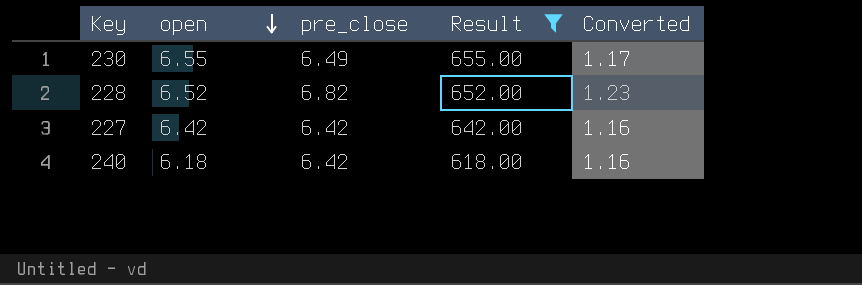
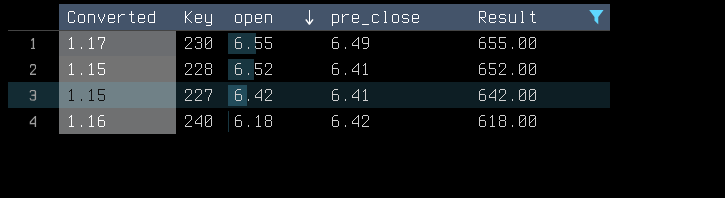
column Converted | position: 5 -> 1
228 | Converted: 1.23 -> 1.15
228 | pre_close: 6.82 -> 6.41
227 | Converted: 1.16 -> 1.15
227 | pre_close: 6.42 -> 6.41

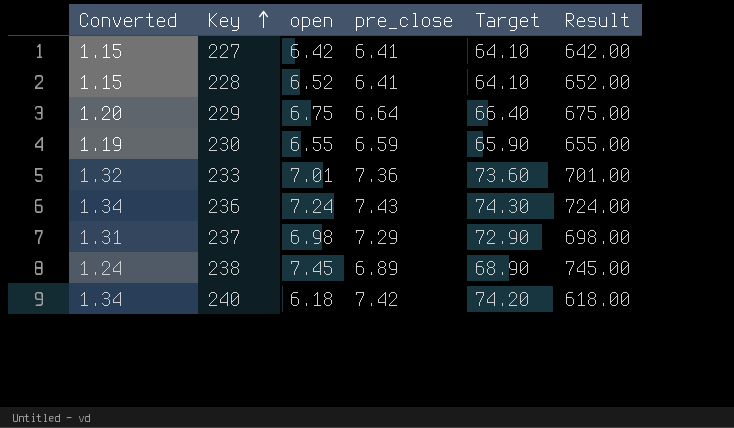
filter: Result <= 655.00 -> none
row order: open descending -> Key ascending
column Target | formula: none -> [pre_close] * 10
230 | Converted: 1.17 -> 1.19
230 | pre_close: 6.49 -> 6.59
240 | Converted: 1.16 -> 1.34
240 | pre_close: 6.42 -> 7.42

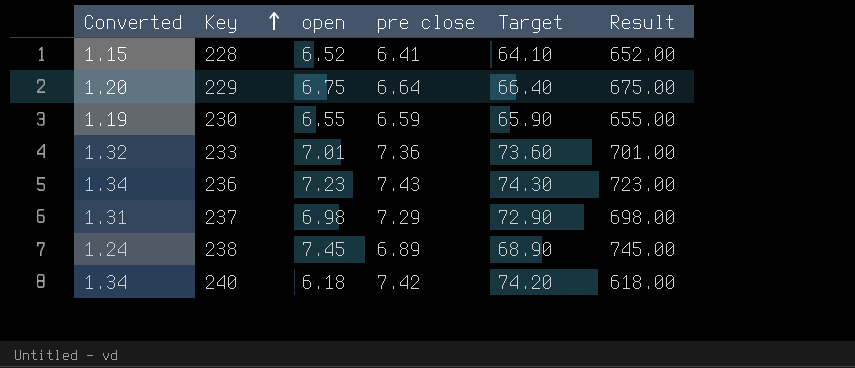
column name: pre_close -> pre close
row 227: 1.15 | 6.42 | 6.41 | 64.10 | 642.00 -> none
236 | open: 7.24 -> 7.23
236 | Result: 724.00 -> 723.00

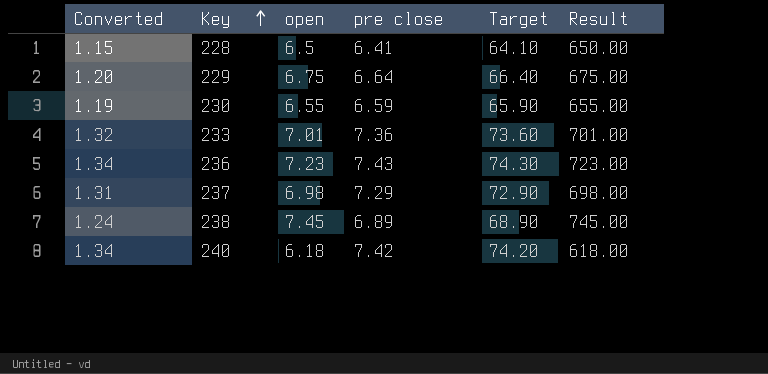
228 | open: 6.52 -> 6.5
228 | Result: 652.00 -> 650.00

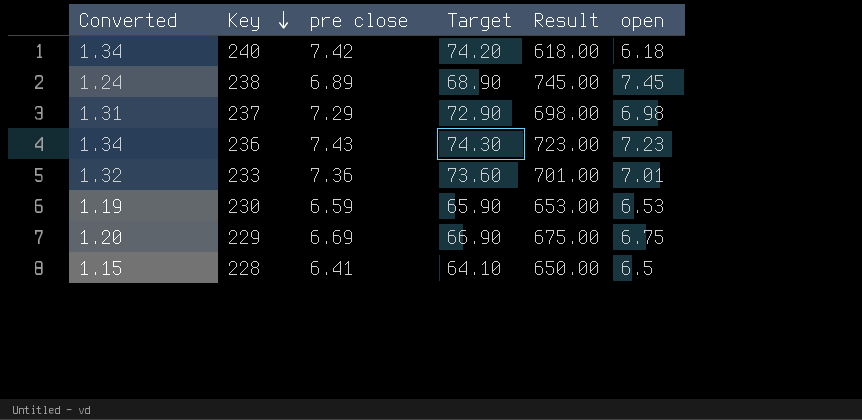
row order: Key ascending -> Key descending
column open | position: 3 -> 6
230 | Result: 655.00 -> 653.00
230 | open: 6.55 -> 6.53
229 | pre close: 6.64 -> 6.69
229 | Target: 66.40 -> 66.90

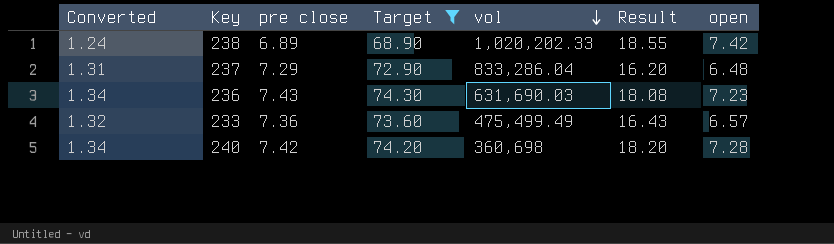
filter: none -> Target >= 68.90
row order: Key descending -> vol descending
column vol | position: none -> 5
column Result | formula: [open] * 100 -> [open] * 2.5
238 | open: 7.45 -> 7.42
237 | open: 6.98 -> 6.48
233 | open: 7.01 -> 6.57
240 | open: 6.18 -> 7.28

